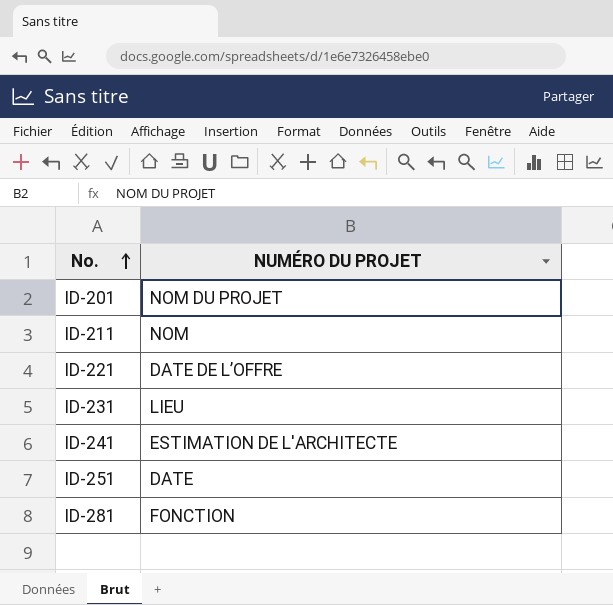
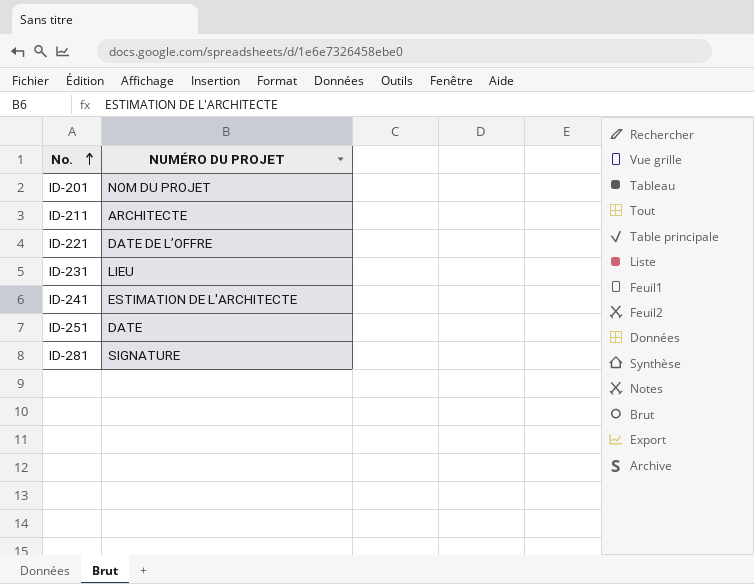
ID-211 | NUMÉRO DU PROJET: NOM -> ARCHITECTE
ID-281 | NUMÉRO DU PROJET: FONCTION -> SIGNATURE

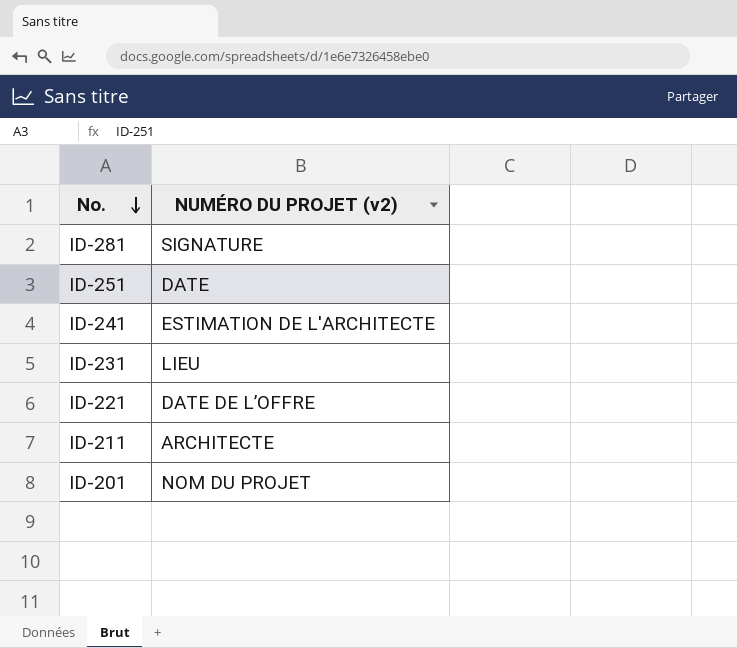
row order: No. ascending -> No. descending
column name: NUMÉRO DU PROJET -> NUMÉRO DU PROJET (v2)

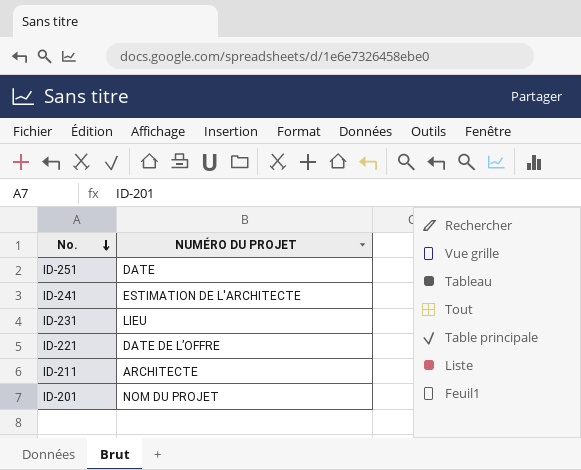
column name: NUMÉRO DU PROJET (v2) -> NUMÉRO DU PROJET
row ID-281: SIGNATURE -> none

